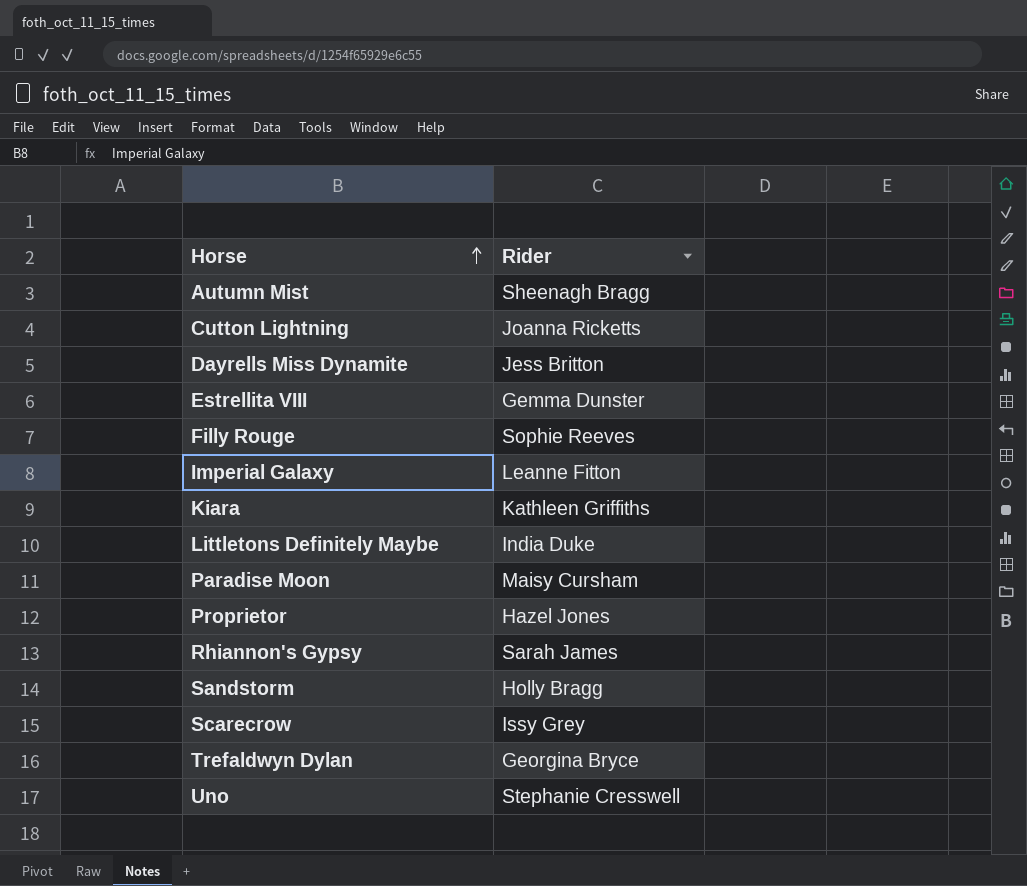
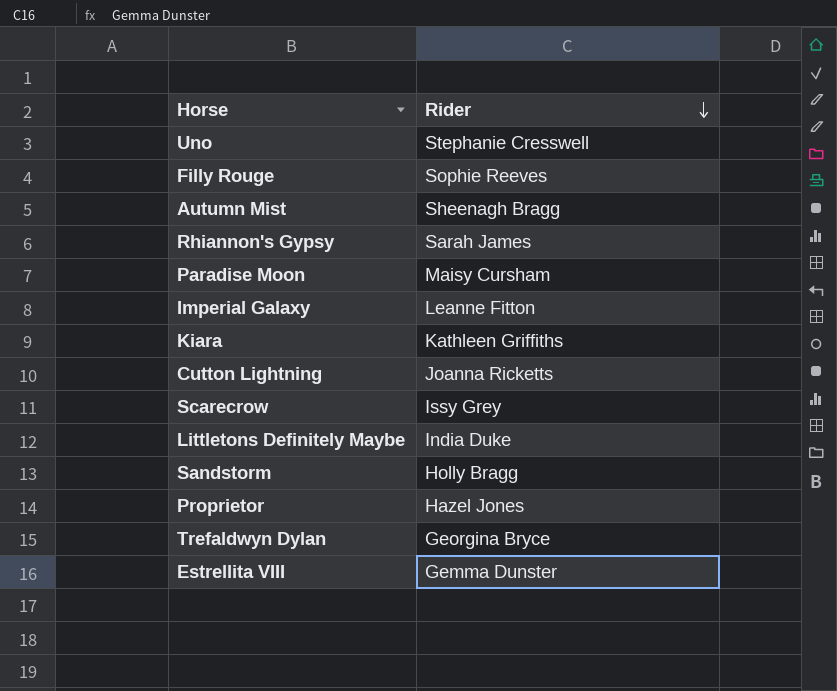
row order: Horse ascending -> Rider descending
row Dayrells Miss Dynamite: Jess Britton -> none

